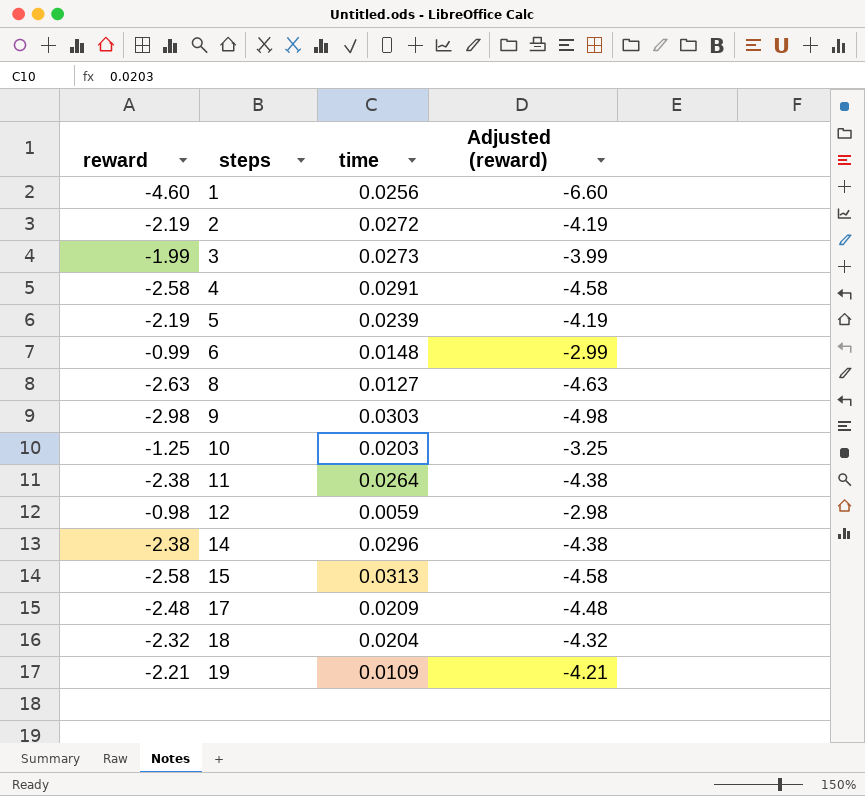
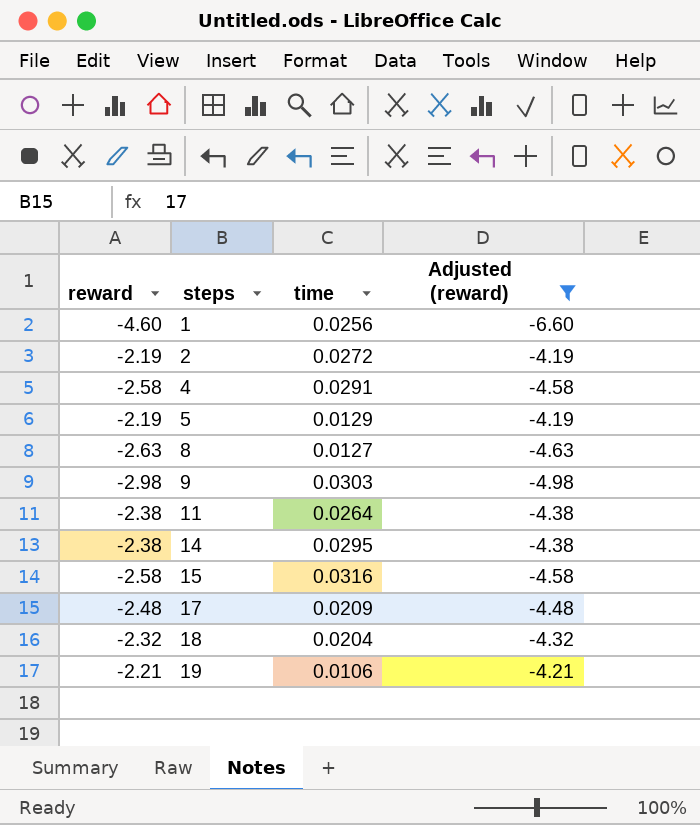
filter: none -> Adjusted (reward) <= -4.19
5 | time: 0.0239 -> 0.0129
14 | time: 0.0296 -> 0.0295
15 | time: 0.0313 -> 0.0316
19 | time: 0.0109 -> 0.0106

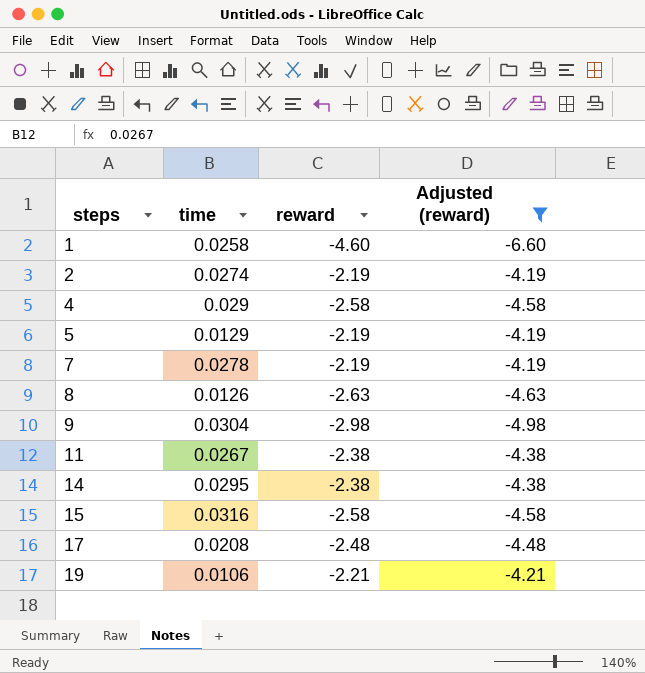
column reward | position: 1 -> 3
row 18: -2.32 | 0.0204 | -4.32 -> none
1 | time: 0.0256 -> 0.0258
2 | time: 0.0272 -> 0.0274
4 | time: 0.0291 -> 0.029
row 7: none -> 0.0278 | -2.19 | -4.19
8 | time: 0.0127 -> 0.0126
9 | time: 0.0303 -> 0.0304
11 | time: 0.0264 -> 0.0267
17 | time: 0.0209 -> 0.0208

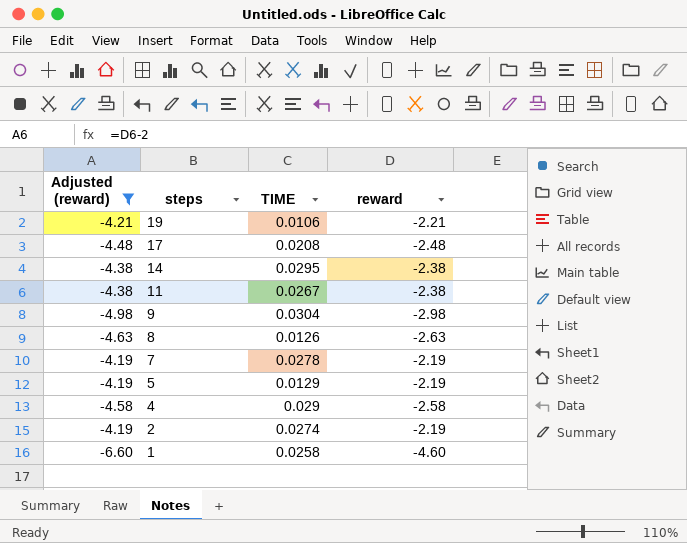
row order: steps ascending -> steps descending
column Adjusted (reward) | position: 4 -> 1
column name: time -> TIME
row 15: 0.0316 | -2.58 | -4.58 -> none

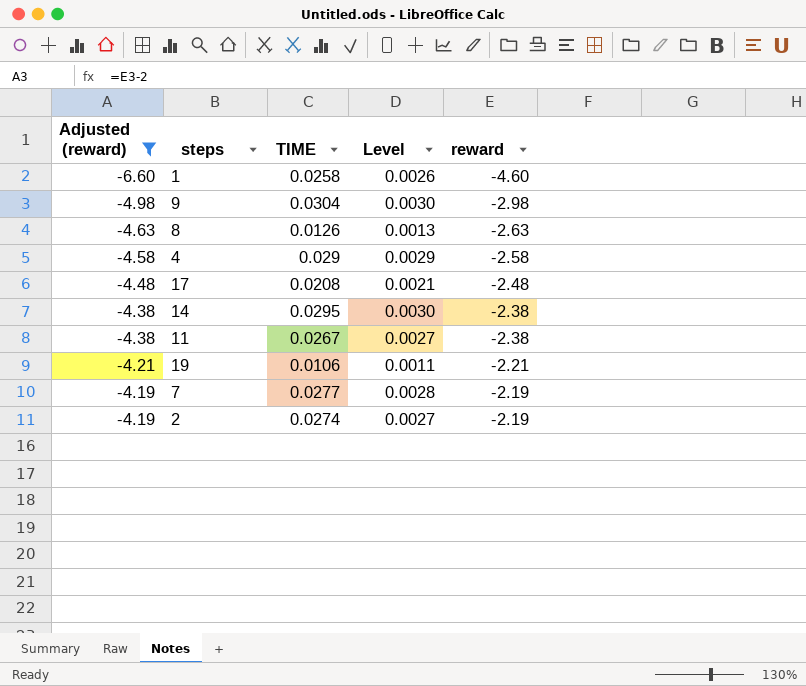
row order: steps descending -> Adjusted (reward) ascending
column Level | formula: none -> [TIME] * 0.1
row 5: -4.19 | 0.0129 | -2.19 -> none
7 | TIME: 0.0278 -> 0.0277

